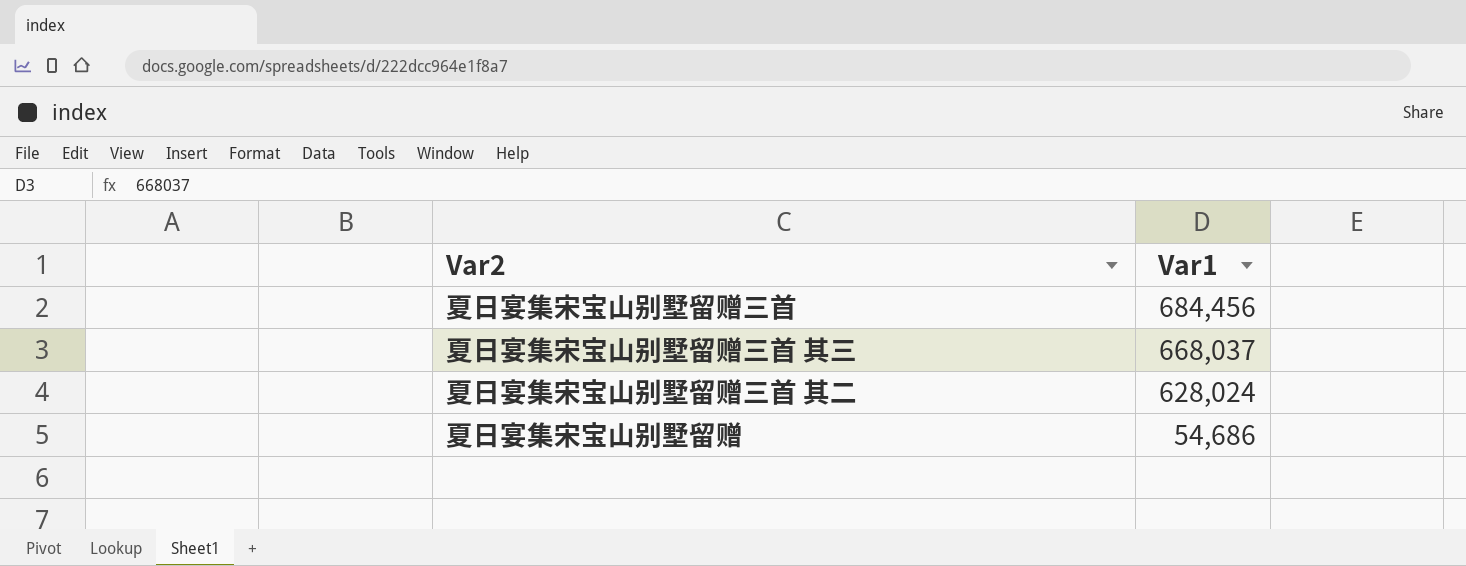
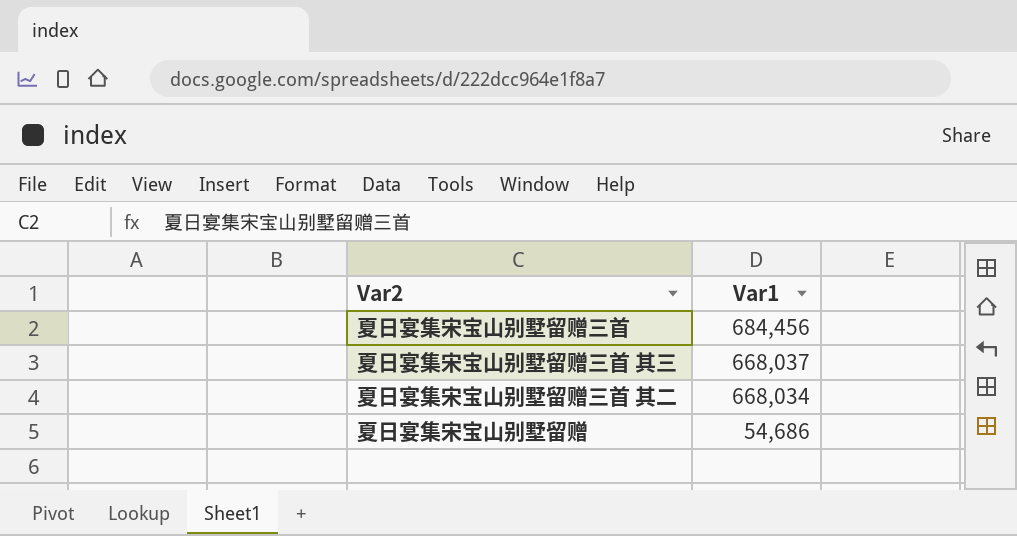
夏日宴集宋宝山别墅留赠三首 其二 | Var1: 628,024 -> 668,034

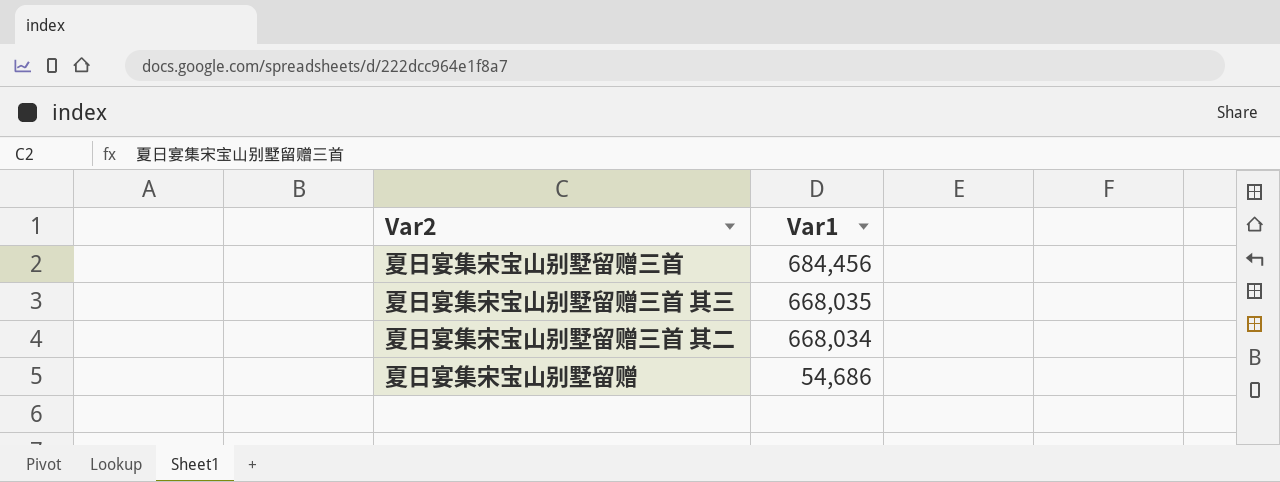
夏日宴集宋宝山别墅留赠三首 其三 | Var1: 668,037 -> 668,035

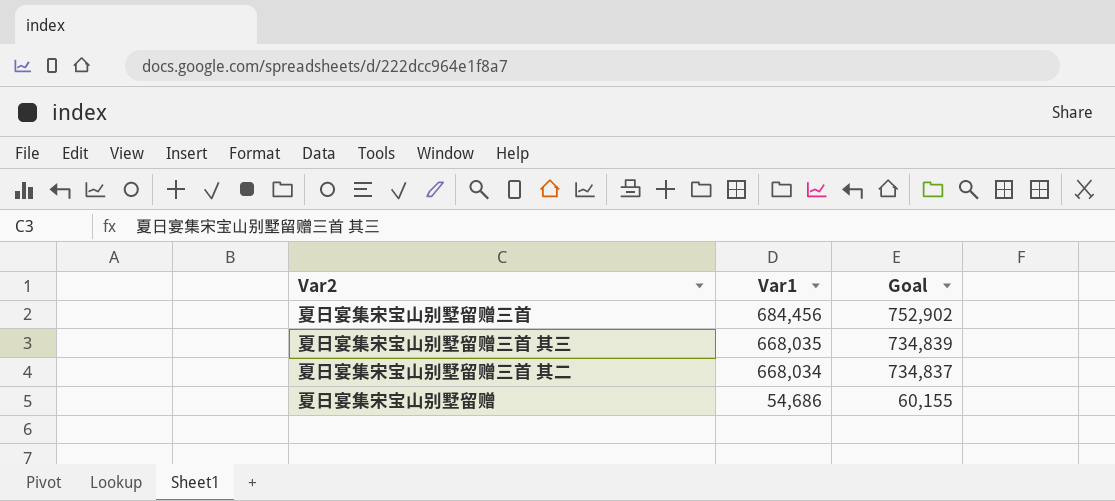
column Goal | formula: none -> [Var1] * 1.1

